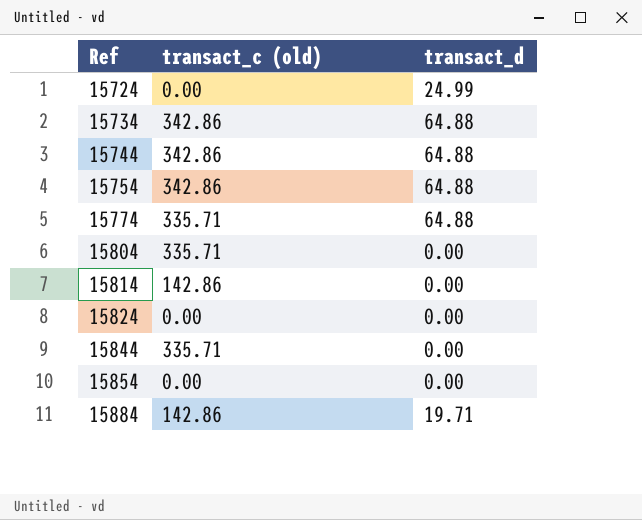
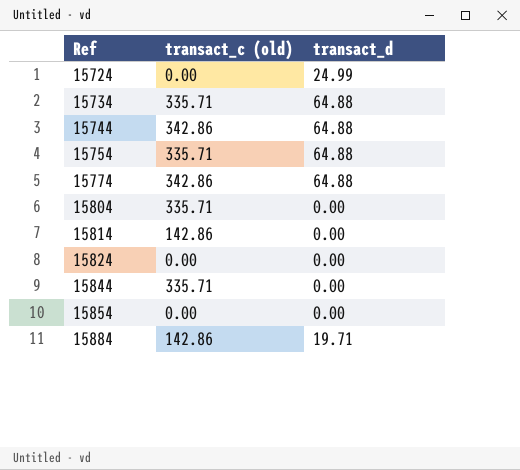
15734 | transact_c (old): 342.86 -> 335.71
15754 | transact_c (old): 342.86 -> 335.71
15774 | transact_c (old): 335.71 -> 342.86

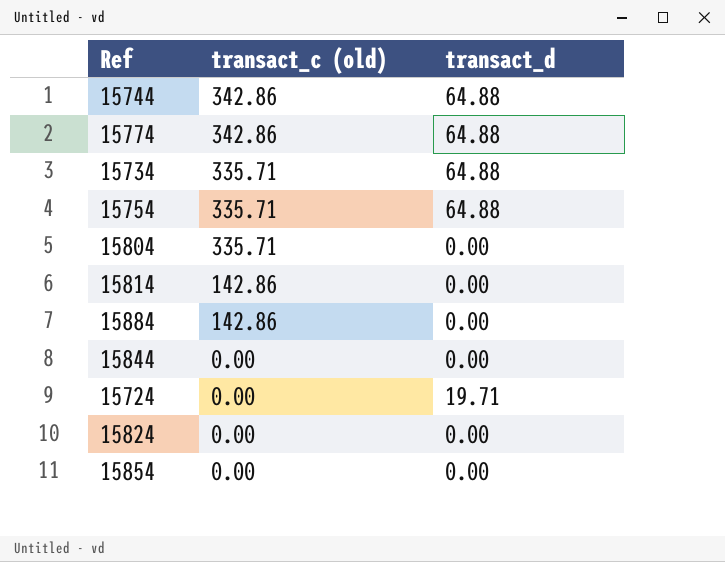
row order: Ref ascending -> transact_c (old) descending
15884 | transact_d: 19.71 -> 0.00
15844 | transact_c (old): 335.71 -> 0.00
15724 | transact_d: 24.99 -> 19.71

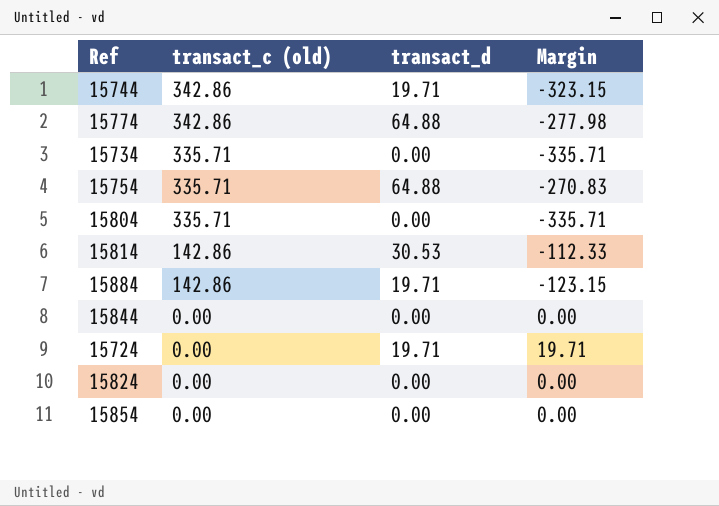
column Margin | formula: none -> [transact_d] - [transact_c (old)]
15744 | transact_d: 64.88 -> 19.71
15734 | transact_d: 64.88 -> 0.00
15814 | transact_d: 0.00 -> 30.53
15884 | transact_d: 0.00 -> 19.71

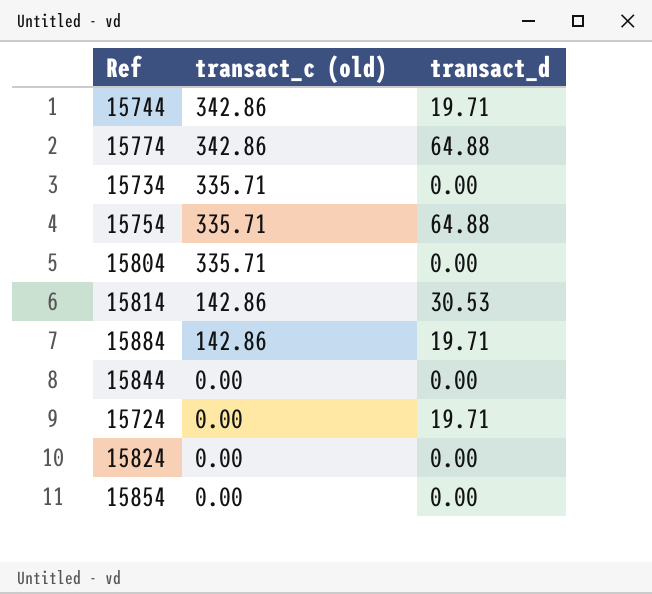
column Margin | formula: [transact_d] - [transact_c (old)] -> none

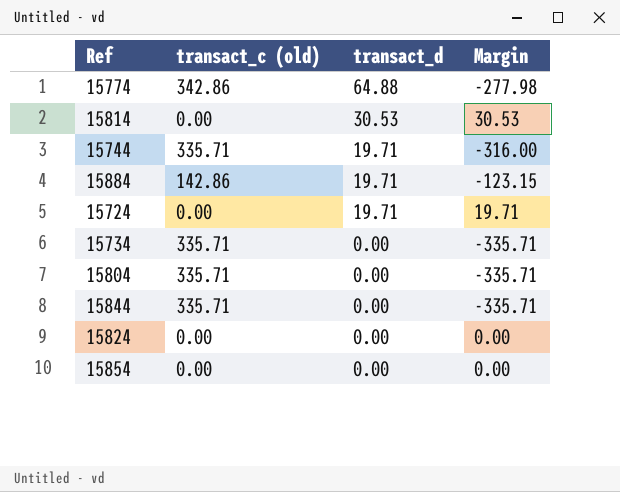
row order: transact_c (old) descending -> transact_d descending
column Margin | formula: none -> [transact_d] - [transact_c (old)]
row 15754: 335.71 | 64.88 -> none
15814 | transact_c (old): 142.86 -> 0.00
15744 | transact_c (old): 342.86 -> 335.71
15844 | transact_c (old): 0.00 -> 335.71

